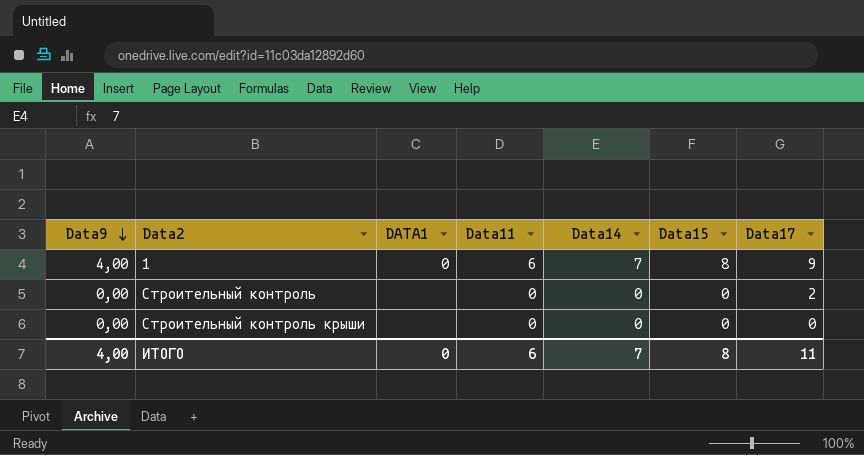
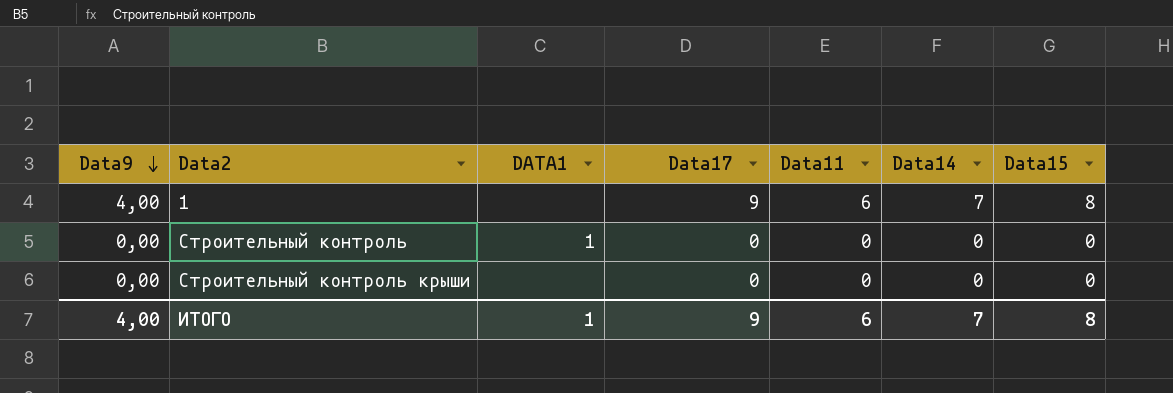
column Data17 | position: 7 -> 4
1 | DATA1: 0 -> none
Строительный контроль | DATA1: none -> 1
Строительный контроль | Data17: 2 -> 0
ИТОГО | DATA1: 0 -> 1
ИТОГО | Data17: 11 -> 9

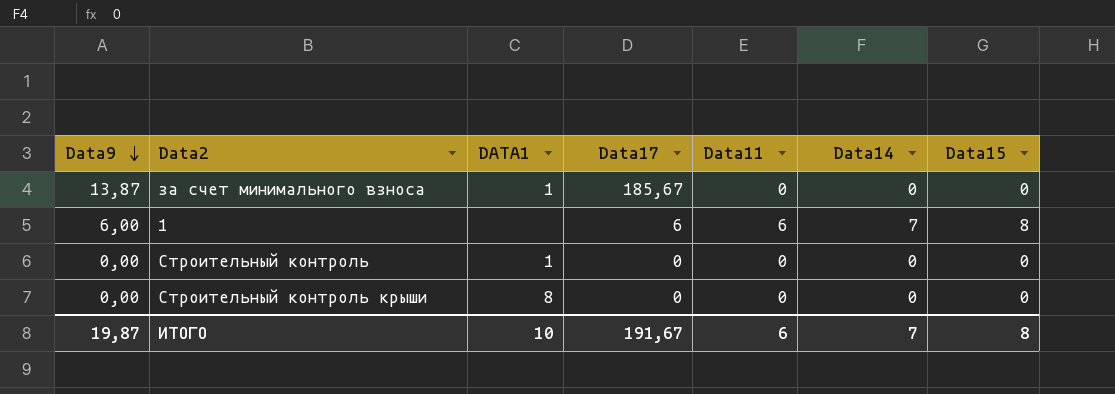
row за счет минимального взноса: none -> 13,87 | 1 | 185,67 | 0 | 0 | 0
1 | Data9: 4,00 -> 6,00
1 | Data17: 9 -> 6
Строительный контроль крыши | DATA1: none -> 8
ИТОГО | Data9: 4,00 -> 19,87
ИТОГО | DATA1: 1 -> 10
ИТОГО | Data17: 9 -> 191,67

